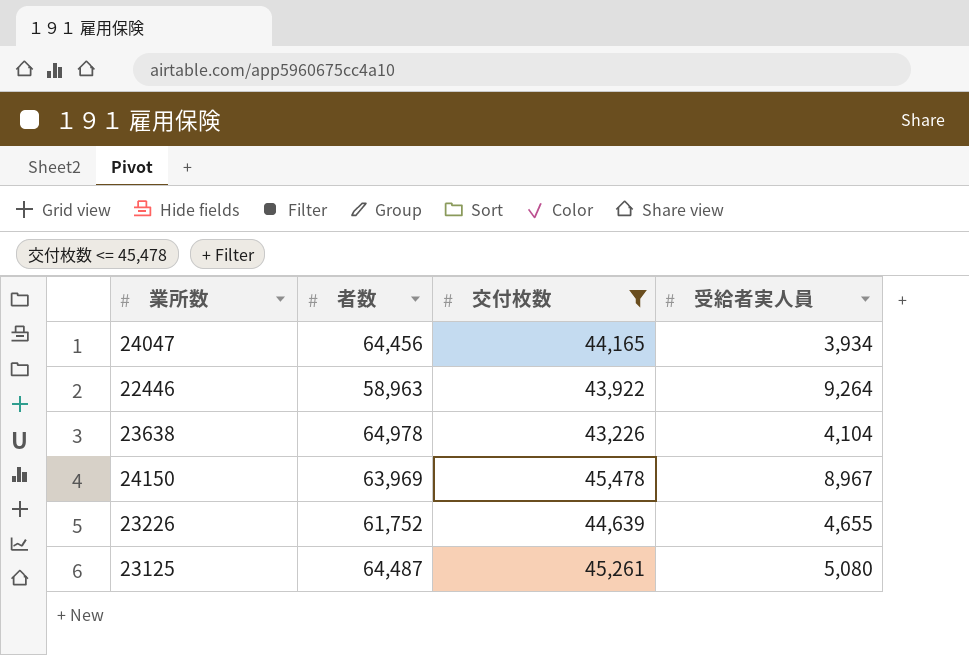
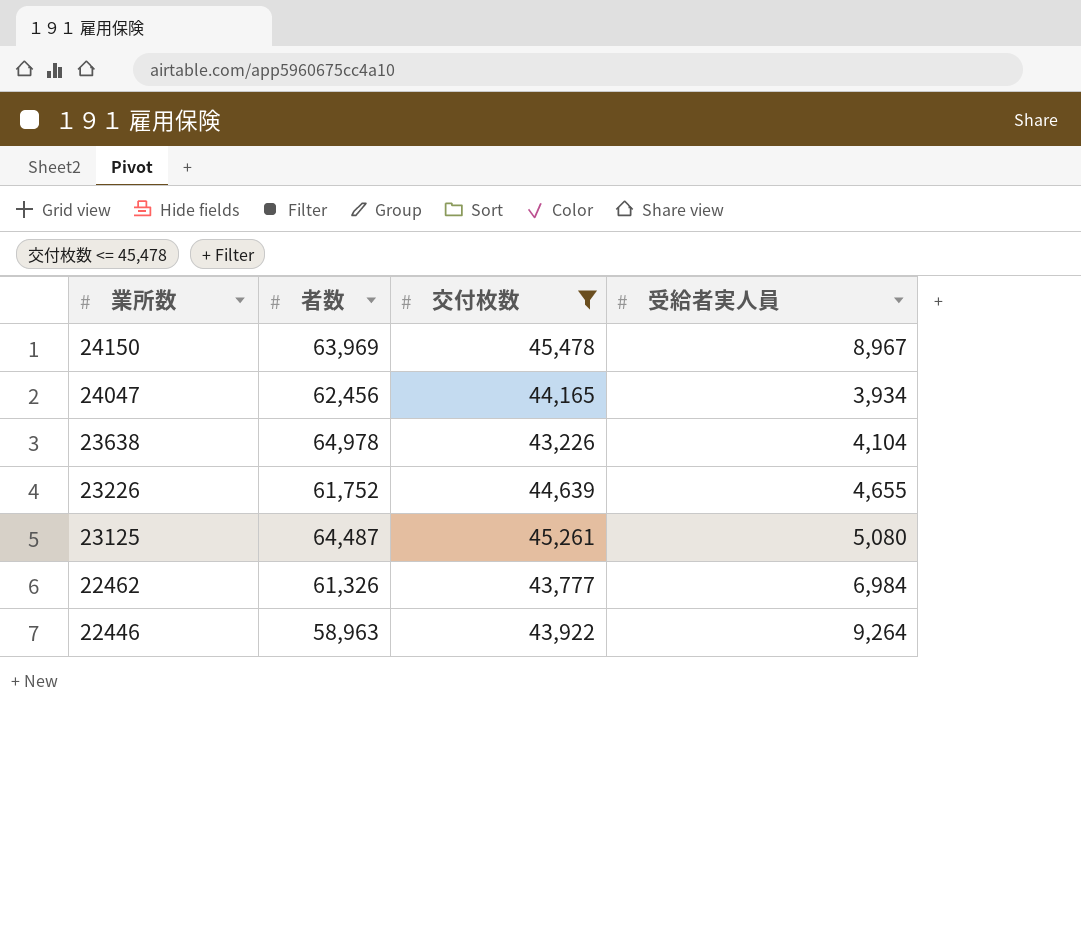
row order: none -> 業所数 descending
24047 | 者数: 64,456 -> 62,456
row 22462: none -> 61,326 | 43,777 | 6,984

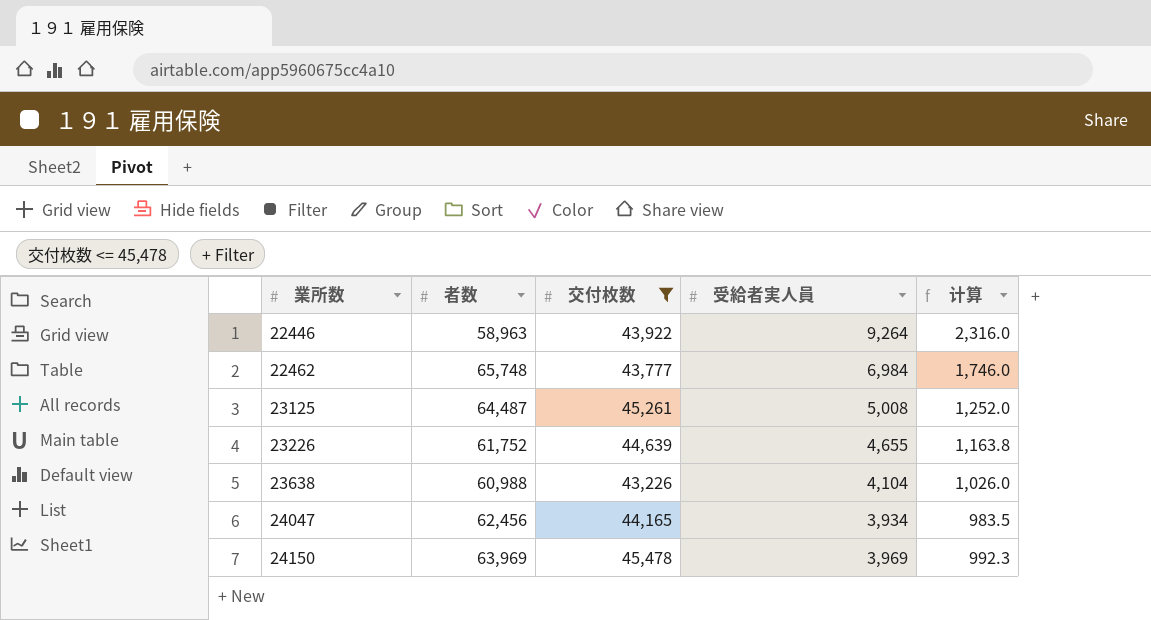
row order: 業所数 descending -> 業所数 ascending
column 计算 | formula: none -> [受給者実人員] * 0.25
22462 | 者数: 61,326 -> 65,748
23125 | 受給者実人員: 5,080 -> 5,008
23638 | 者数: 64,978 -> 60,988
24150 | 受給者実人員: 8,967 -> 3,969

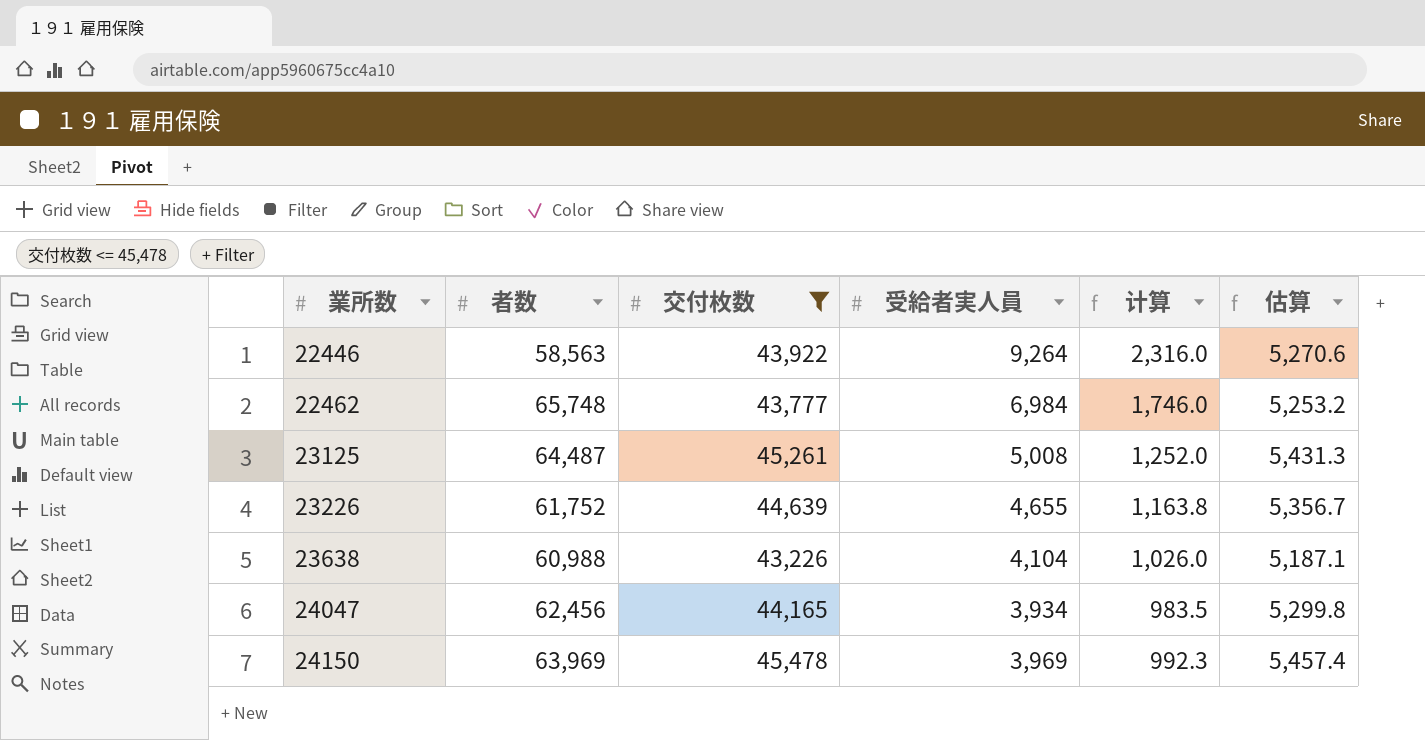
column 估算 | formula: none -> [交付枚数] * 0.12
22446 | 者数: 58,963 -> 58,563

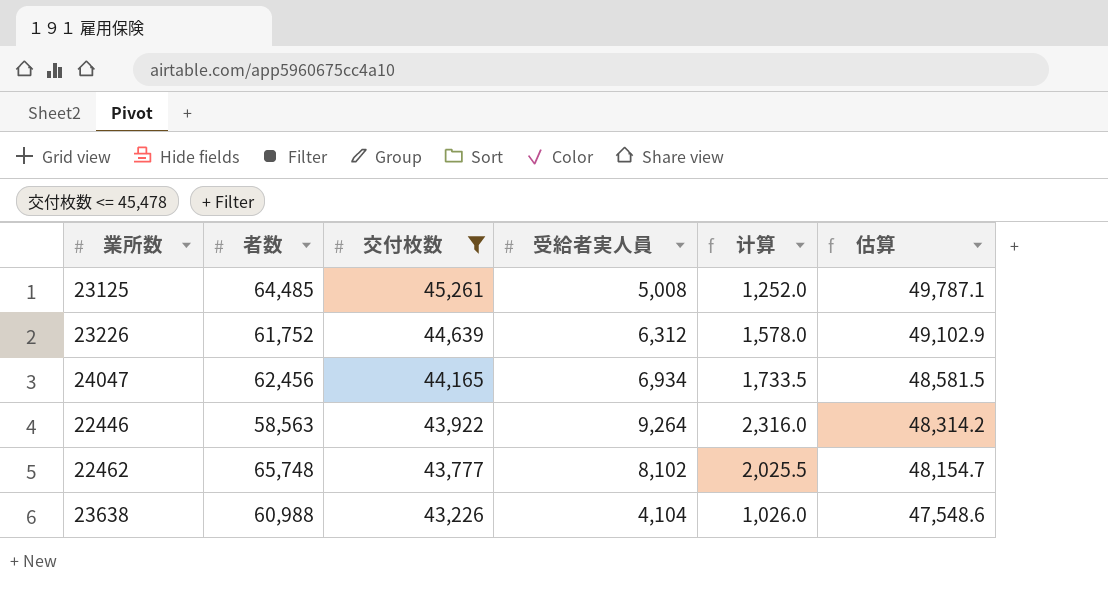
row order: 業所数 ascending -> 交付枚数 descending
column 估算 | formula: [交付枚数] * 0.12 -> [交付枚数] * 1.1
row 24150: 63,969 | 45,478 | 3,969 | 992.3 | 5,457.4 -> none
23125 | 者数: 64,487 -> 64,485
23226 | 受給者実人員: 4,655 -> 6,312
23226 | 计算: 1,163.8 -> 1,578.0
24047 | 受給者実人員: 3,934 -> 6,934
24047 | 计算: 983.5 -> 1,733.5
22462 | 受給者実人員: 6,984 -> 8,102
22462 | 计算: 1,746.0 -> 2,025.5

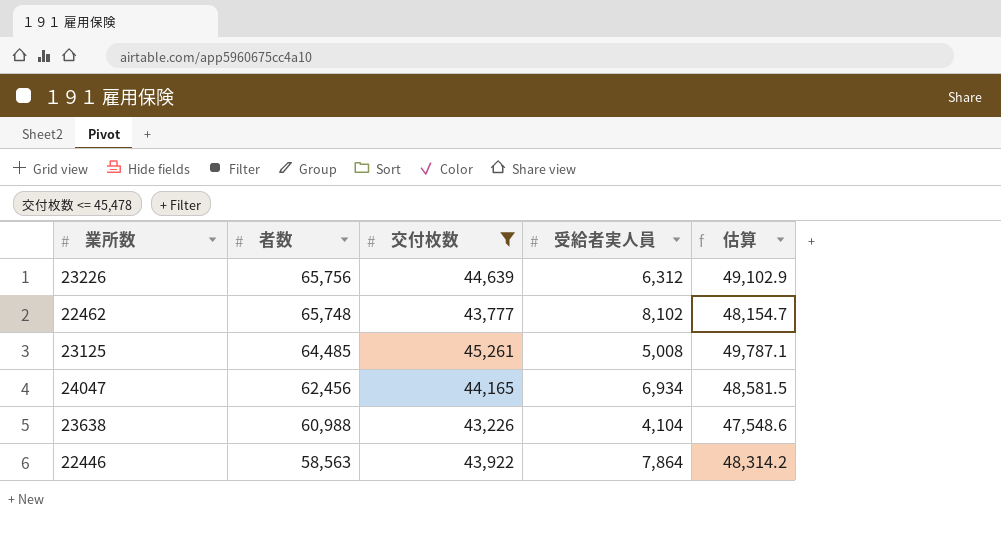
row order: 交付枚数 descending -> 者数 descending
column 计算 | formula: [受給者実人員] * 0.25 -> none
23226 | 者数: 61,752 -> 65,756
22446 | 受給者実人員: 9,264 -> 7,864

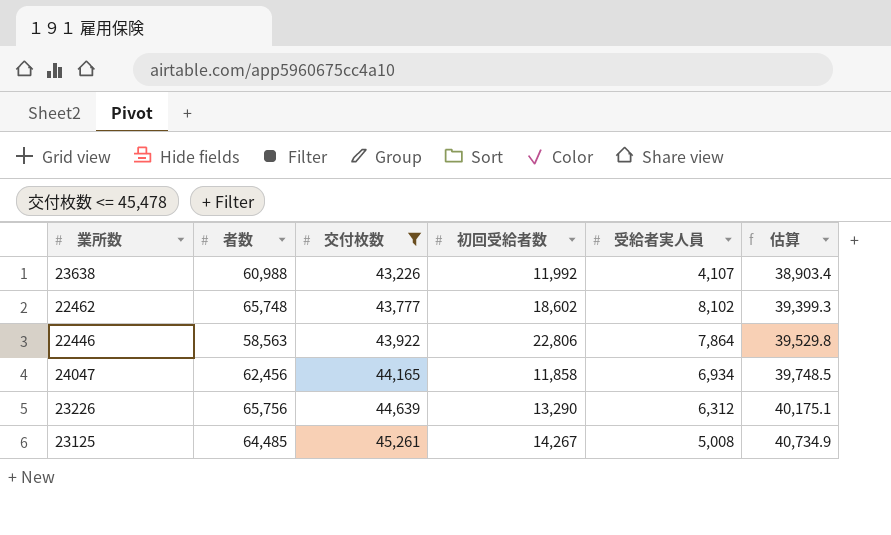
row order: 者数 descending -> 交付枚数 ascending
column 初回受給者数 | position: none -> 4
column 估算 | formula: [交付枚数] * 1.1 -> [交付枚数] * 0.9
23638 | 受給者実人員: 4,104 -> 4,107

